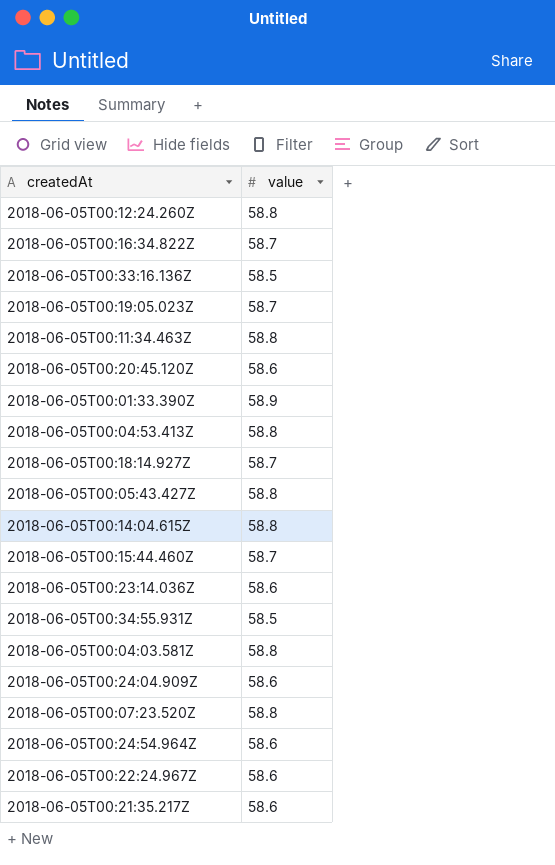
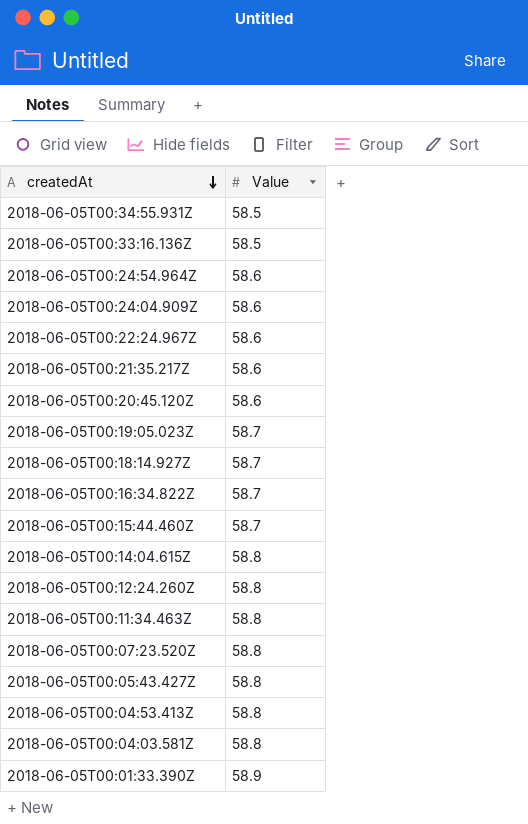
row order: none -> createdAt descending
column name: value -> Value
row 2018-06-05T00:23:14.036Z: 58.6 -> none

